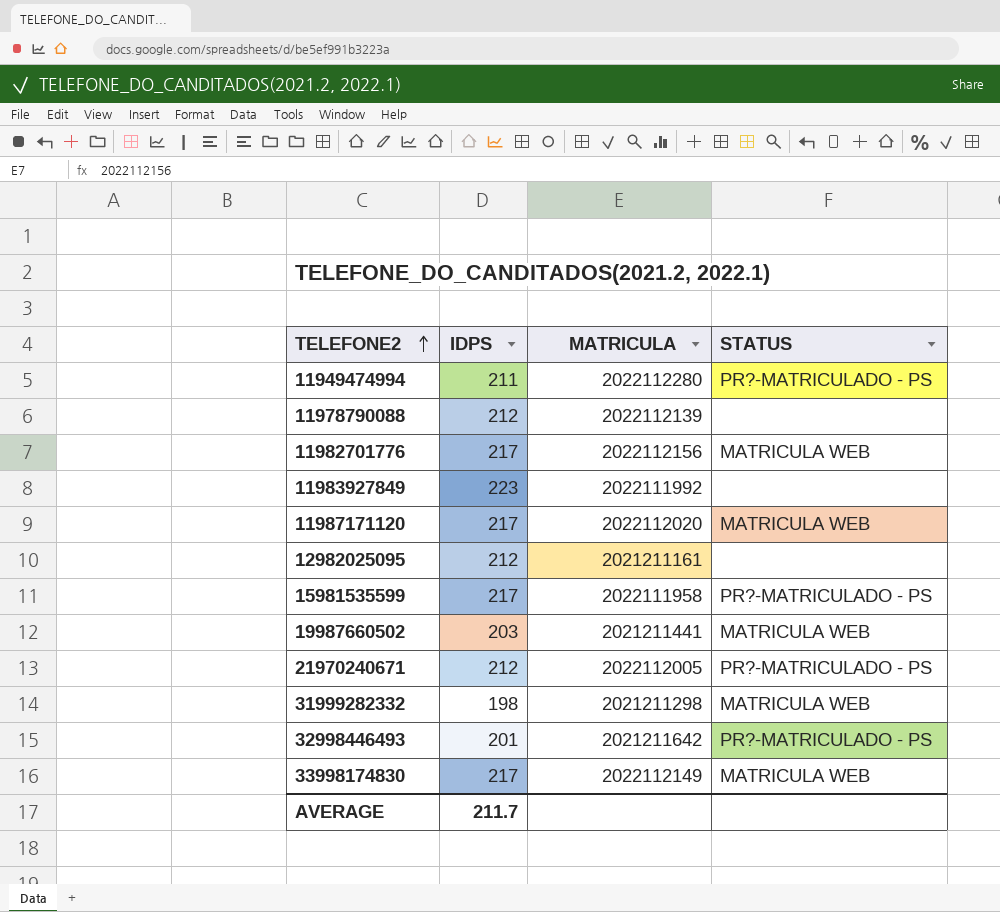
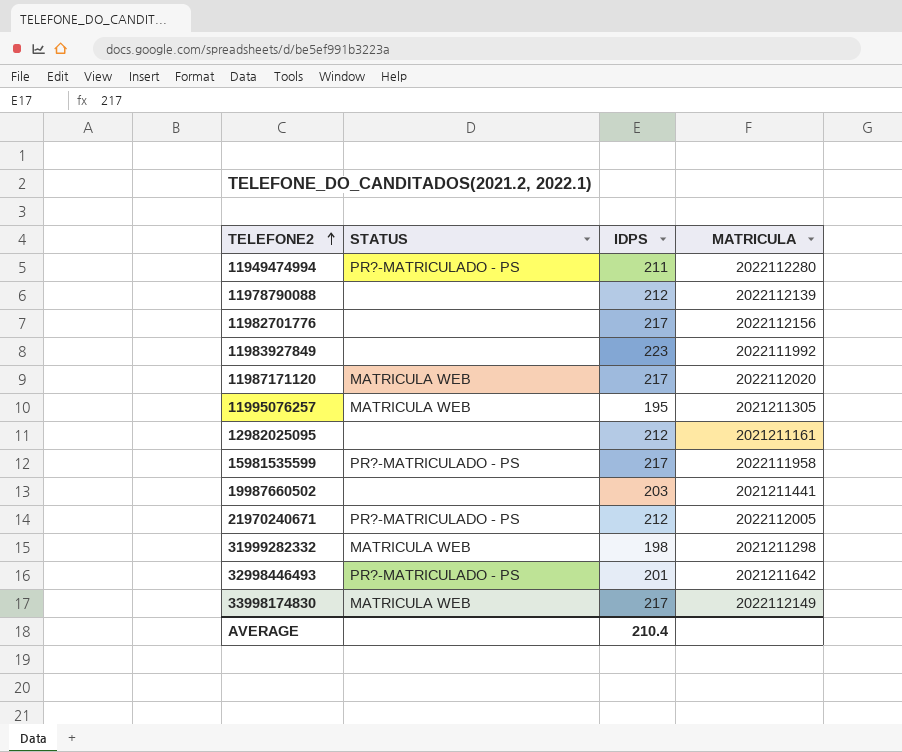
column STATUS | position: 4 -> 2
11982701776 | STATUS: MATRICULA WEB -> none
row 11995076257: none -> MATRICULA WEB | 195 | 2021211305
19987660502 | STATUS: MATRICULA WEB -> none
AVERAGE | IDPS: 211.7 -> 210.4

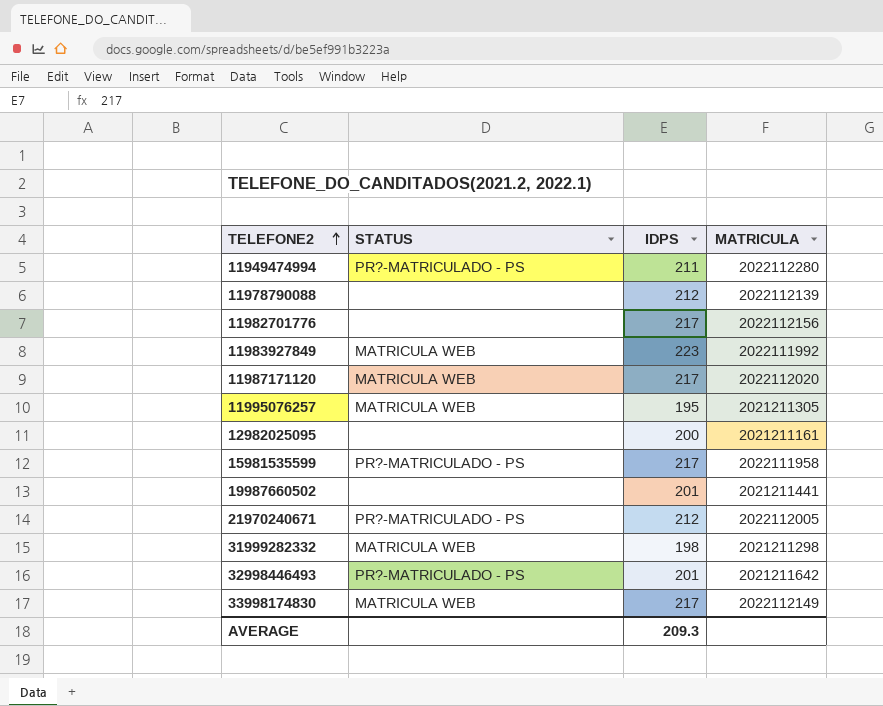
11983927849 | STATUS: none -> MATRICULA WEB
12982025095 | IDPS: 212 -> 200
19987660502 | IDPS: 203 -> 201
AVERAGE | IDPS: 210.4 -> 209.3

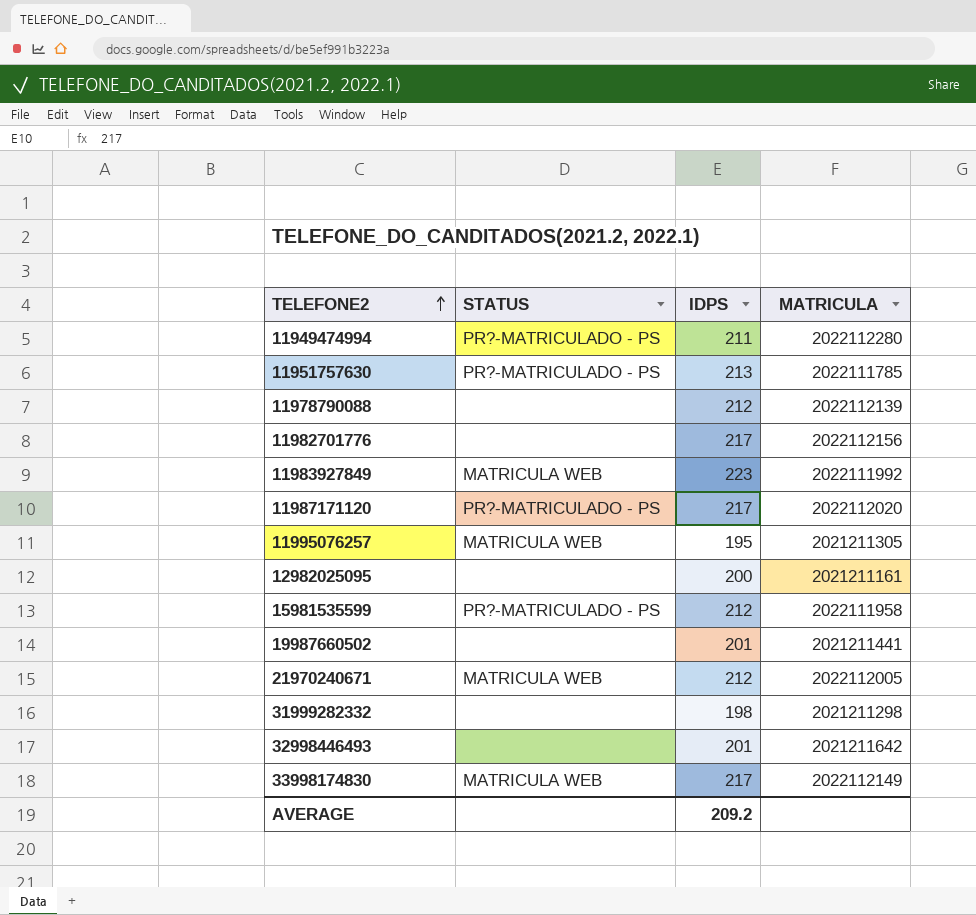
row 11951757630: none -> PR?-MATRICULADO - PS | 213 | 2022111785
11987171120 | STATUS: MATRICULA WEB -> PR?-MATRICULADO - PS
15981535599 | IDPS: 217 -> 212
21970240671 | STATUS: PR?-MATRICULADO - PS -> MATRICULA WEB
31999282332 | STATUS: MATRICULA WEB -> none
32998446493 | STATUS: PR?-MATRICULADO - PS -> none
AVERAGE | IDPS: 209.3 -> 209.2

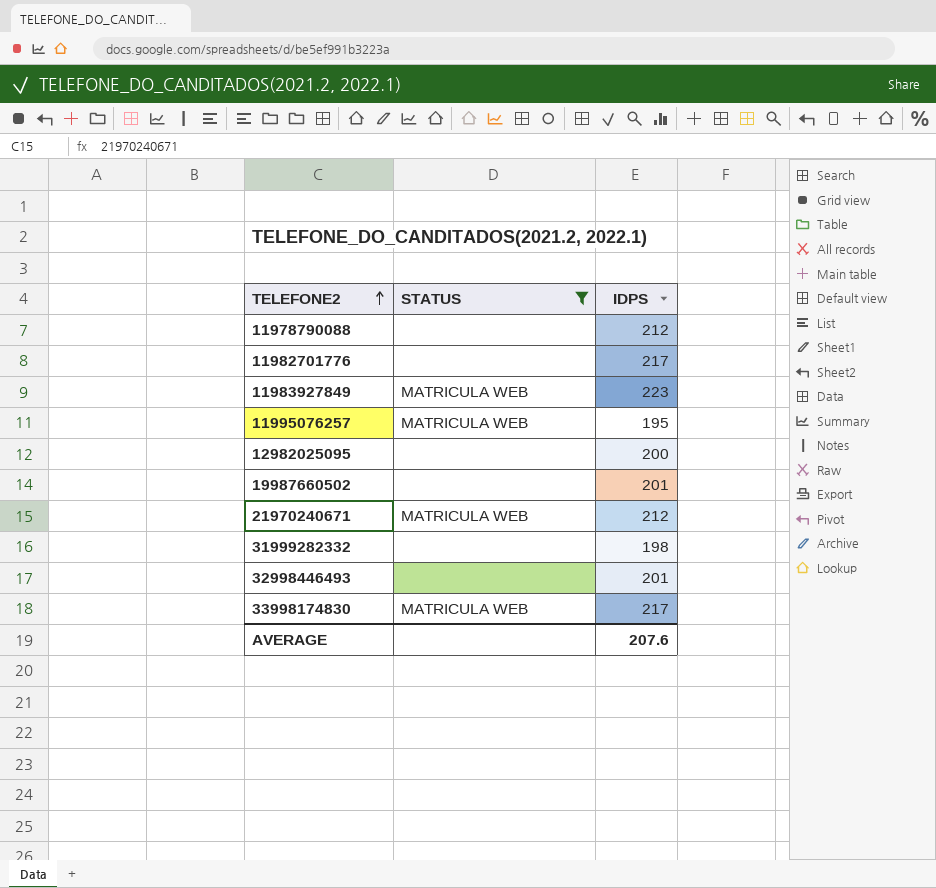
filter: none -> STATUS != PR?-MATRICULADO - PS
column MATRICULA | position: 4 -> none
AVERAGE | IDPS: 209.2 -> 207.6

